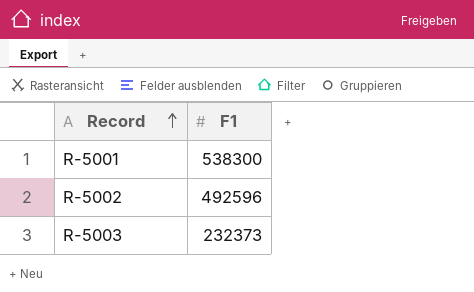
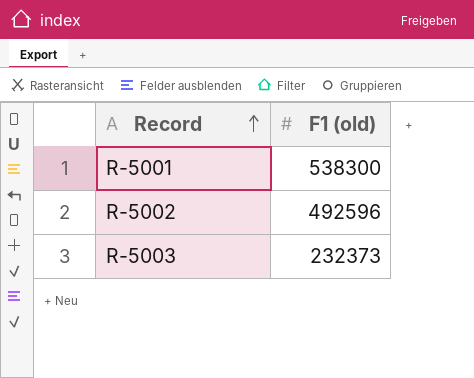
column name: F1 -> F1 (old)

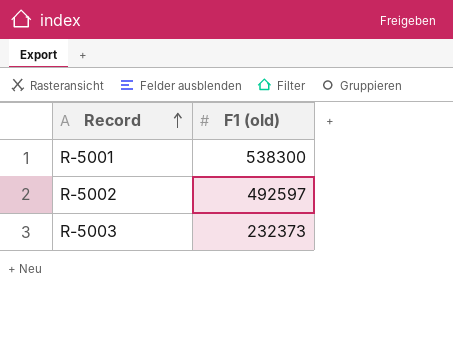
R-5002 | F1 (old): 492596 -> 492597

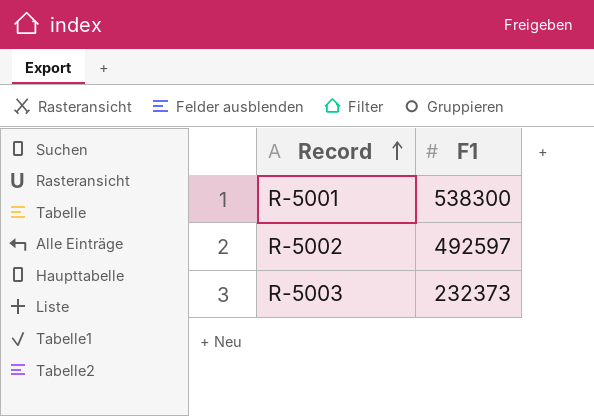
column name: F1 (old) -> F1

